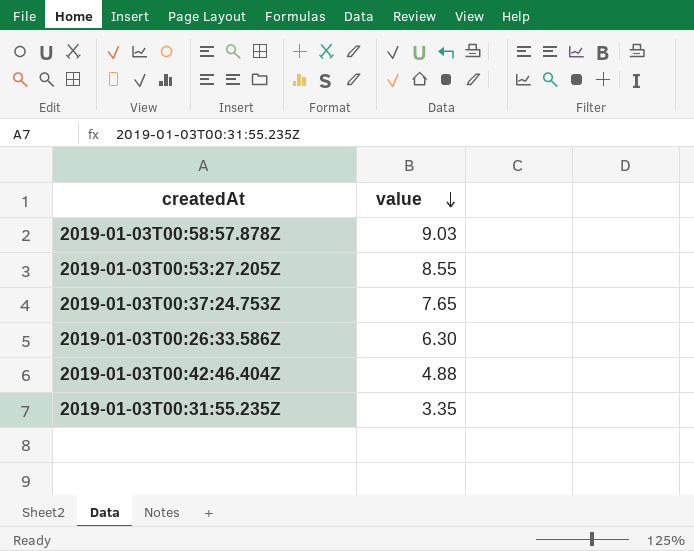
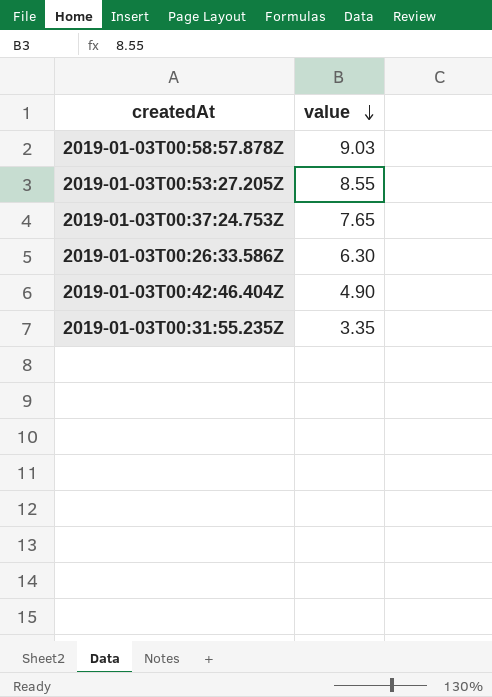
2019-01-03T00:42:46.404Z | value: 4.88 -> 4.90

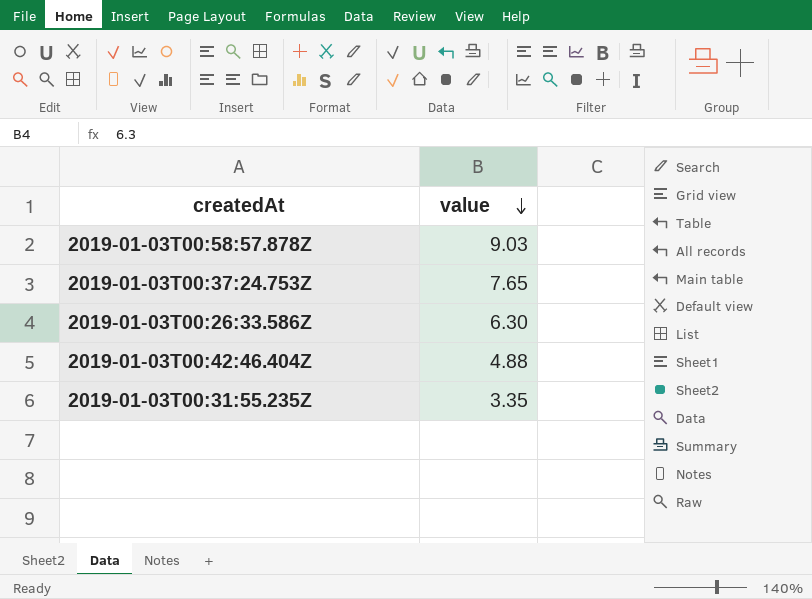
row 2019-01-03T00:53:27.205Z: 8.55 -> none
2019-01-03T00:42:46.404Z | value: 4.90 -> 4.88

